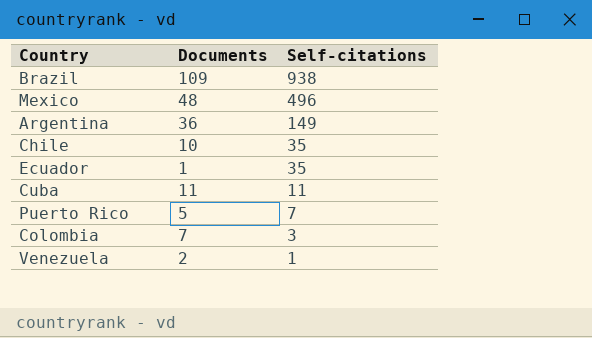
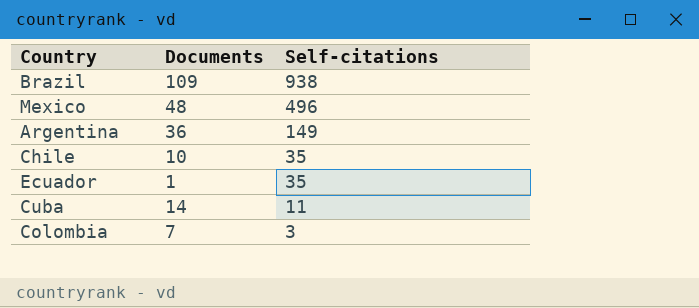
row Puerto Rico: 5 | 7 -> none
row Venezuela: 2 | 1 -> none
Cuba | Documents: 11 -> 14

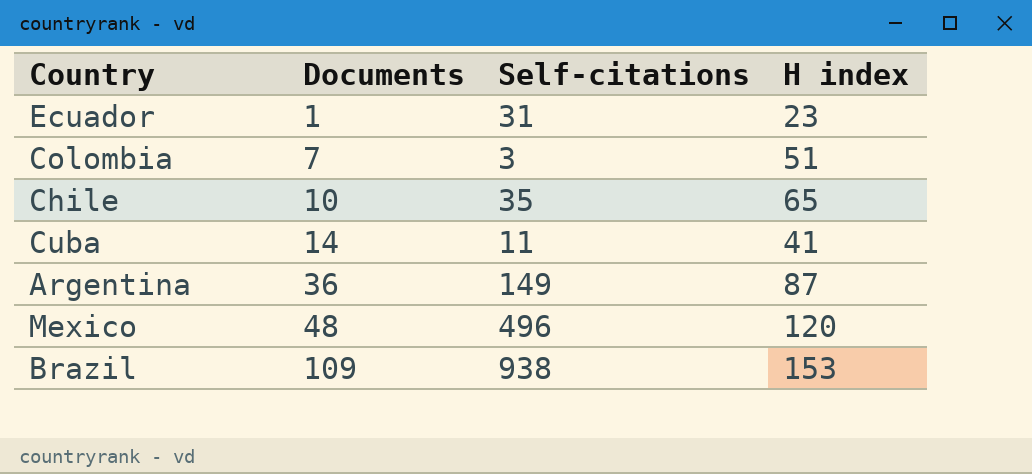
row order: Self-citations descending -> Documents ascending
column H index | position: none -> 4
Ecuador | Self-citations: 35 -> 31

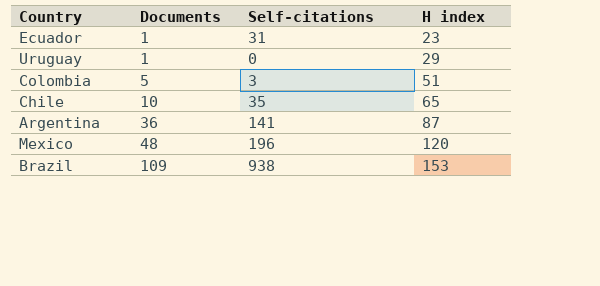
row Cuba: 14 | 11 | 41 -> none
row Uruguay: none -> 1 | 0 | 29
Colombia | Documents: 7 -> 5
Argentina | Self-citations: 149 -> 141
Mexico | Self-citations: 496 -> 196

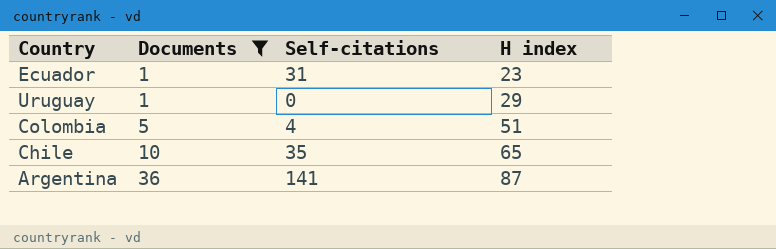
filter: none -> Documents <= 36
Colombia | Self-citations: 3 -> 4

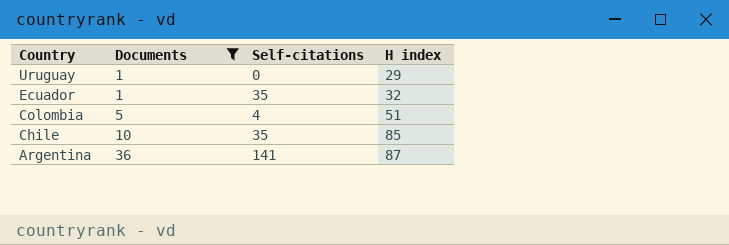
row order: Documents ascending -> Country descending
Ecuador | Self-citations: 31 -> 35
Ecuador | H index: 23 -> 32
Chile | H index: 65 -> 85

